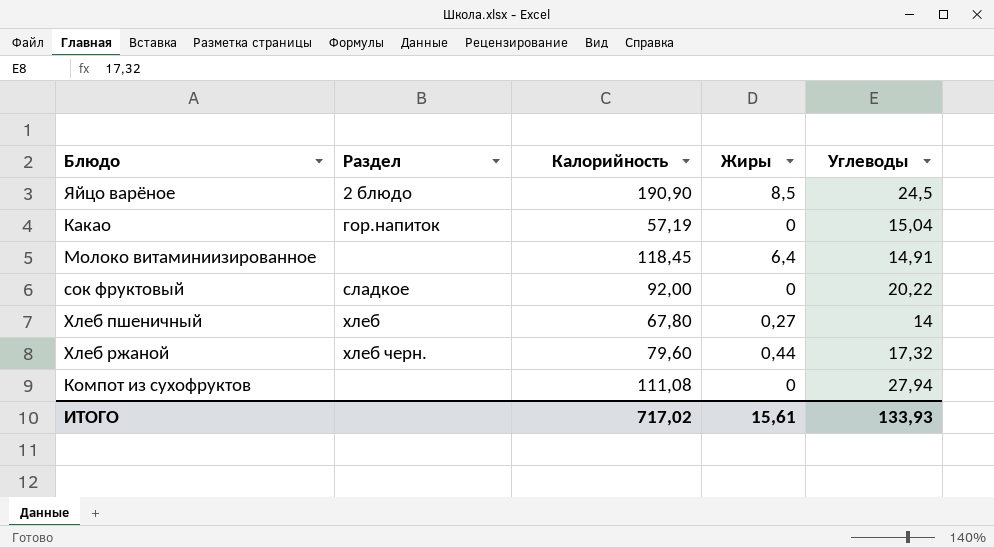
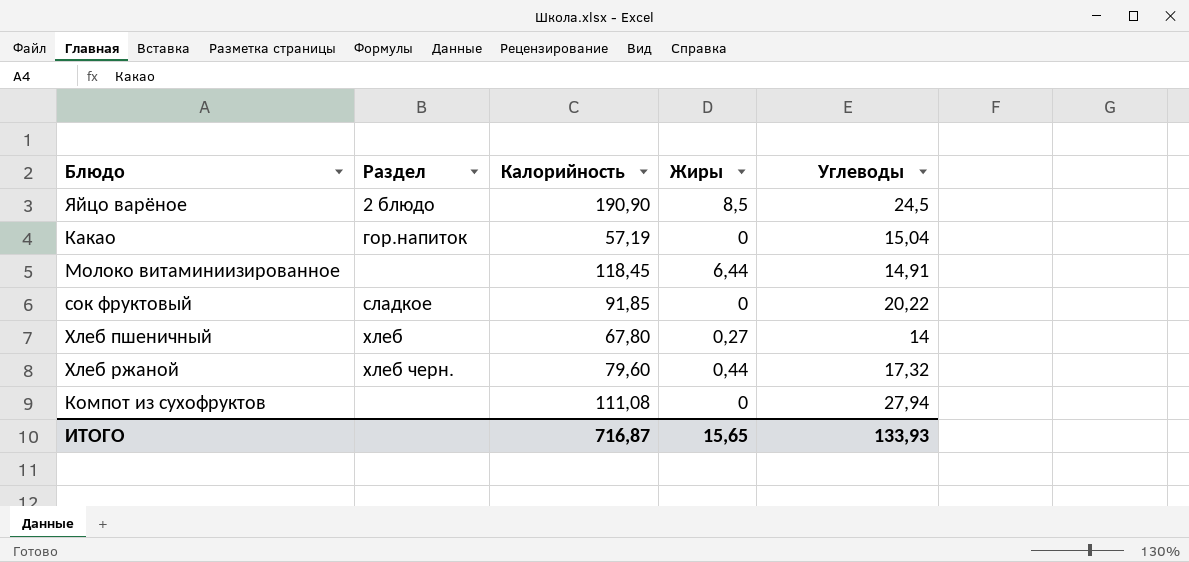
Молоко витаминиизированное | Жиры: 6,4 -> 6,44
сок фруктовый | Калорийность: 92,00 -> 91,85
ИТОГО | Калорийность: 717,02 -> 716,87
ИТОГО | Жиры: 15,61 -> 15,65

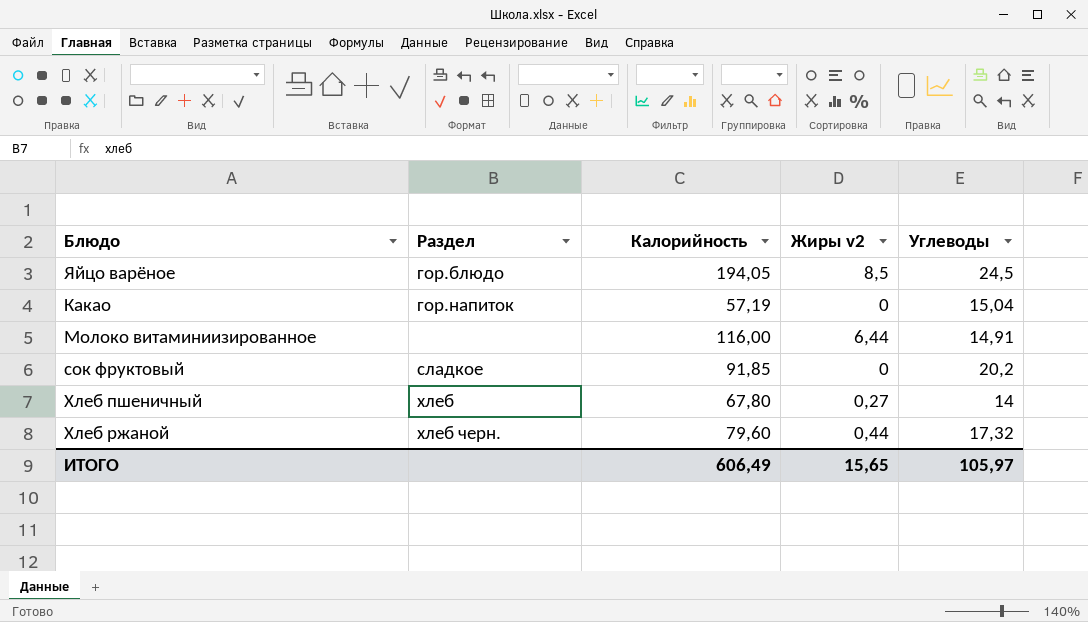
column name: Жиры -> Жиры v2
row Компот из сухофруктов: none | 111,08 | 0 | 27,94 -> none
Яйцо варёное | Раздел: 2 блюдо -> гор.блюдо
Яйцо варёное | Калорийность: 190,90 -> 194,05
Молоко витаминиизированное | Калорийность: 118,45 -> 116,00
сок фруктовый | Углеводы: 20,22 -> 20,2
ИТОГО | Калорийность: 716,87 -> 606,49
ИТОГО | Углеводы: 133,93 -> 105,97

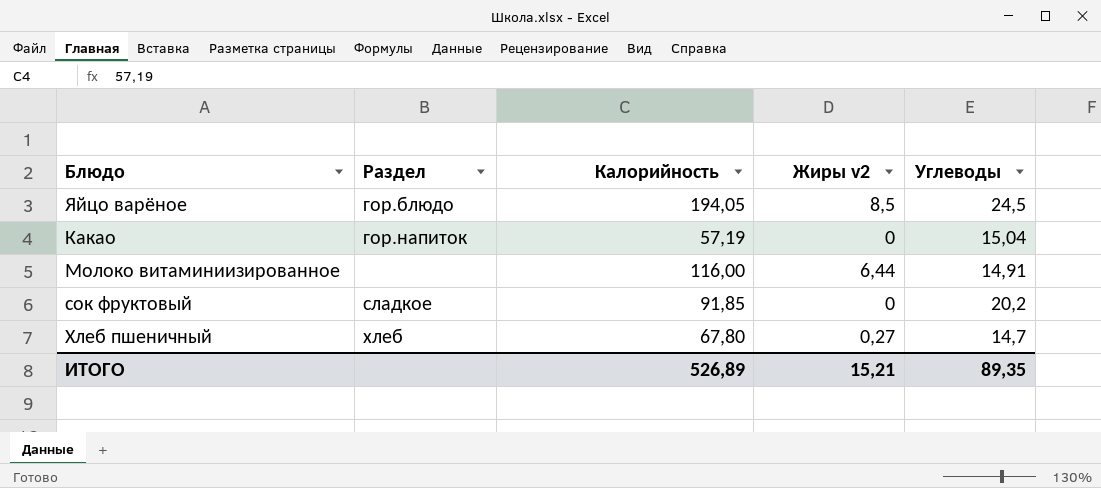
row Хлеб ржаной: хлеб черн. | 79,60 | 0,44 | 17,32 -> none
Хлеб пшеничный | Углеводы: 14 -> 14,7
ИТОГО | Калорийность: 606,49 -> 526,89
ИТОГО | Жиры v2: 15,65 -> 15,21
ИТОГО | Углеводы: 105,97 -> 89,35

